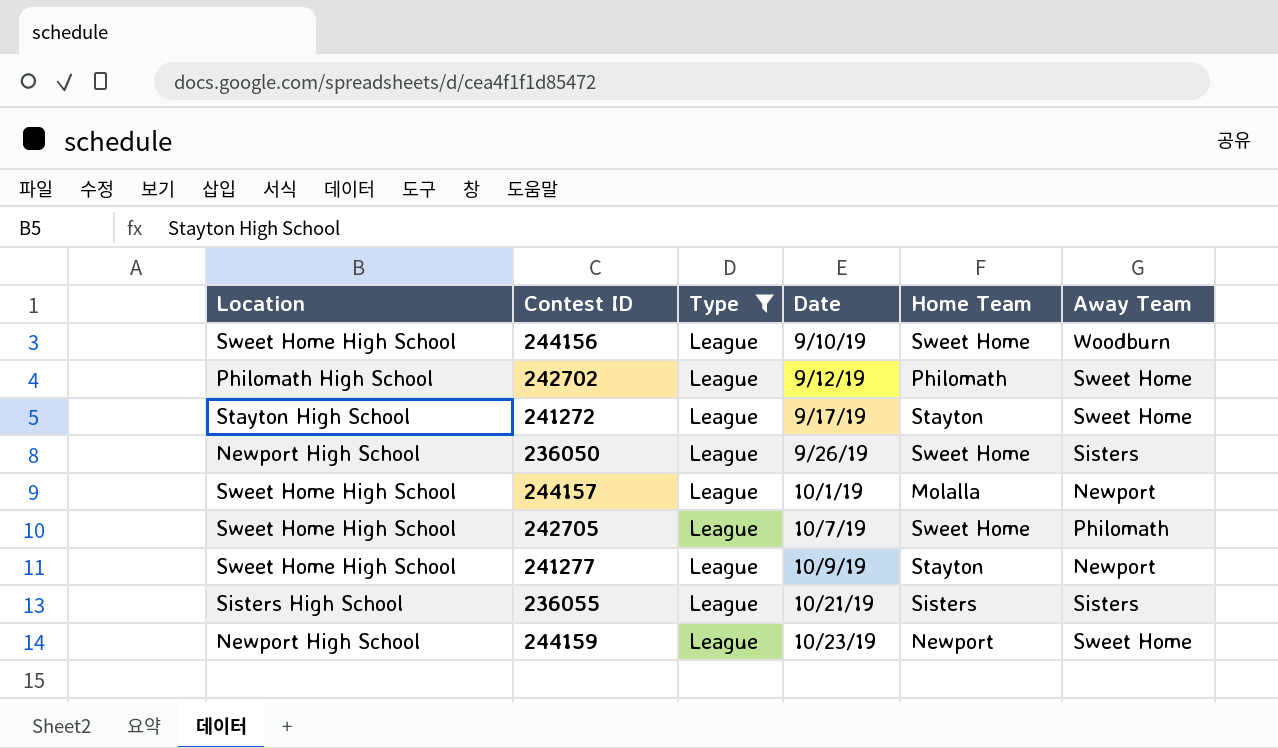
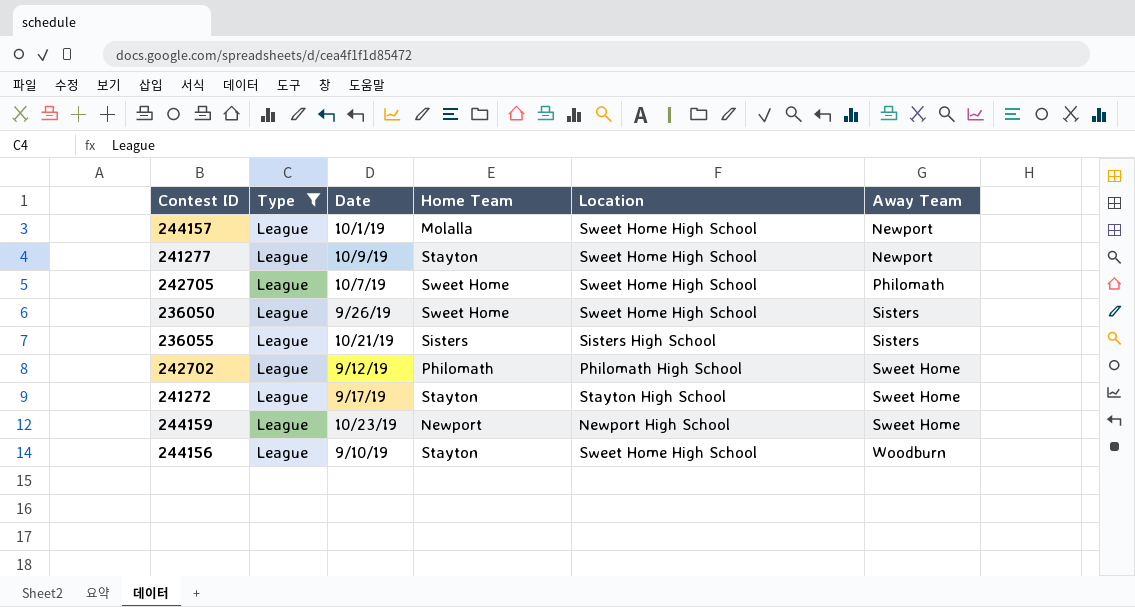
row order: Date ascending -> Away Team ascending
column Location | position: 1 -> 5
236050 | Location: Newport High School -> Sweet Home High School
244156 | Home Team: Sweet Home -> Stayton

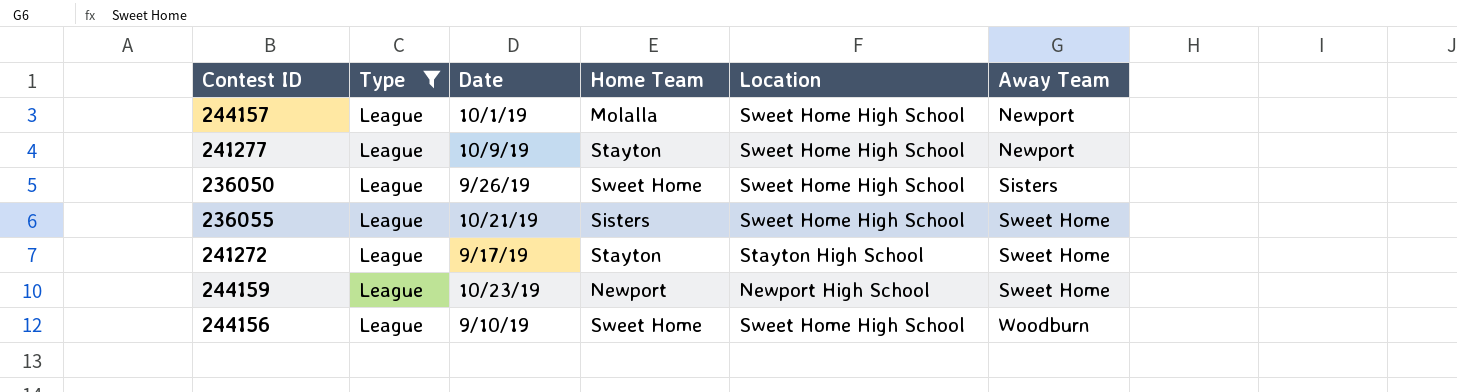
row 242705: League | 10/7/19 | Sweet Home | Sweet Home High School | Philomath -> none
row 242702: League | 9/12/19 | Philomath | Philomath High School | Sweet Home -> none
236055 | Location: Sisters High School -> Sweet Home High School
236055 | Away Team: Sisters -> Sweet Home
244156 | Home Team: Stayton -> Sweet Home

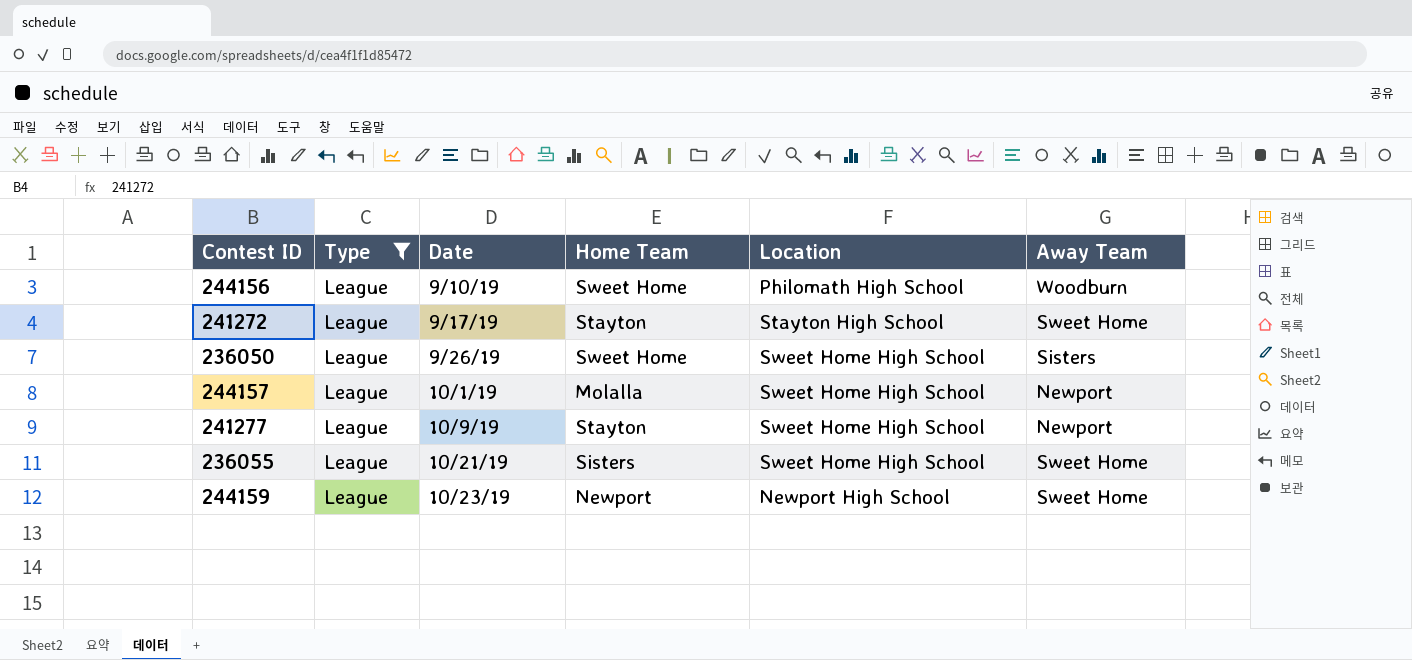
row order: Away Team ascending -> Date ascending
244156 | Location: Sweet Home High School -> Philomath High School

